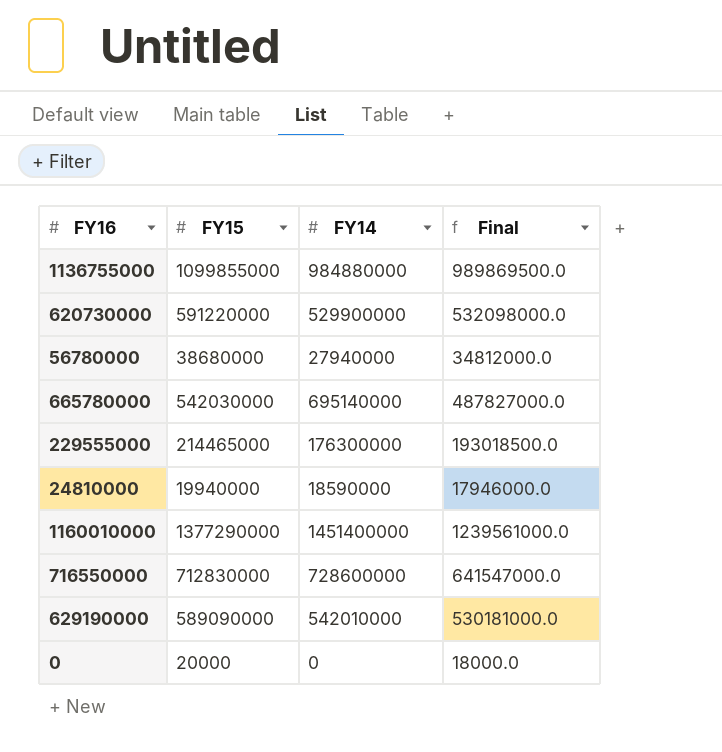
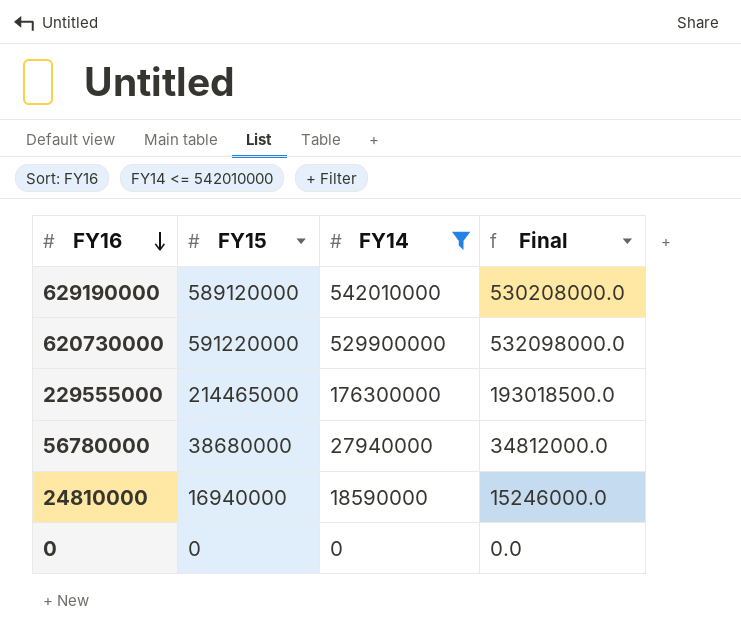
filter: none -> FY14 <= 542010000
row order: none -> FY16 descending
629190000 | FY15: 589090000 -> 589120000
629190000 | Final: 530181000.0 -> 530208000.0
24810000 | FY15: 19940000 -> 16940000
24810000 | Final: 17946000.0 -> 15246000.0
0 | FY15: 20000 -> 0
0 | Final: 18000.0 -> 0.0

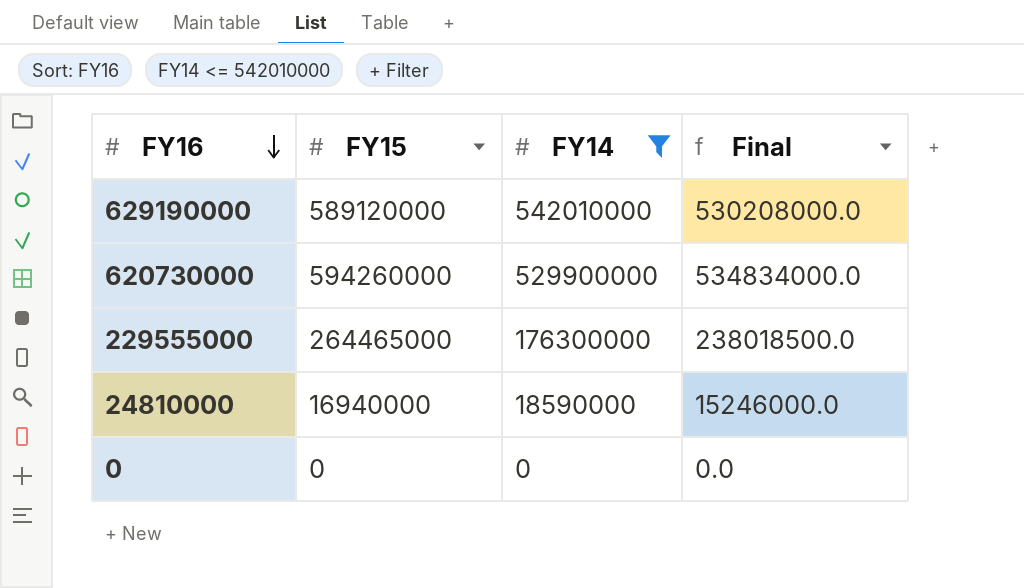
row 56780000: 38680000 | 27940000 | 34812000.0 -> none
620730000 | FY15: 591220000 -> 594260000
620730000 | Final: 532098000.0 -> 534834000.0
229555000 | FY15: 214465000 -> 264465000
229555000 | Final: 193018500.0 -> 238018500.0

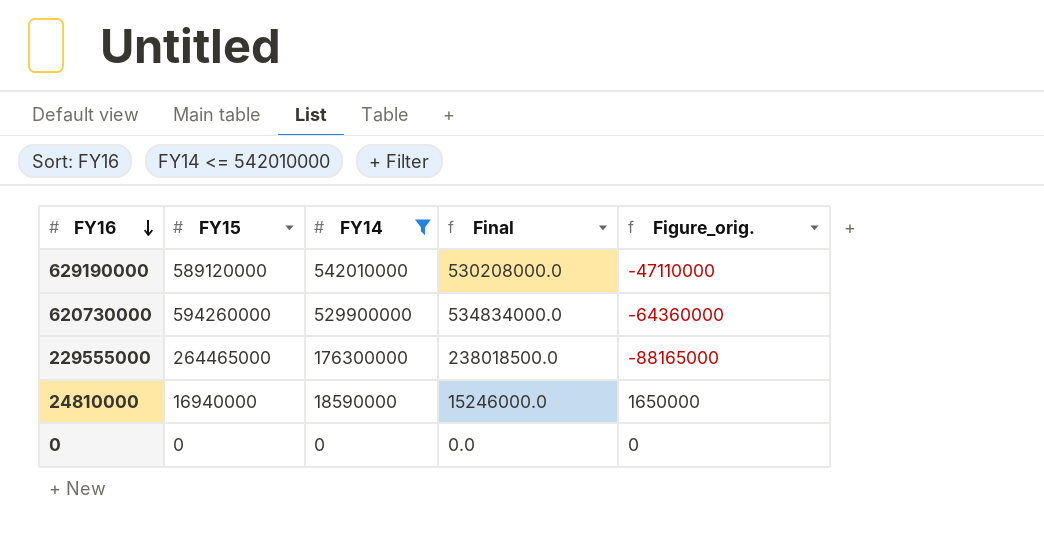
column Figure_orig. | formula: none -> [FY14] - [FY15]

